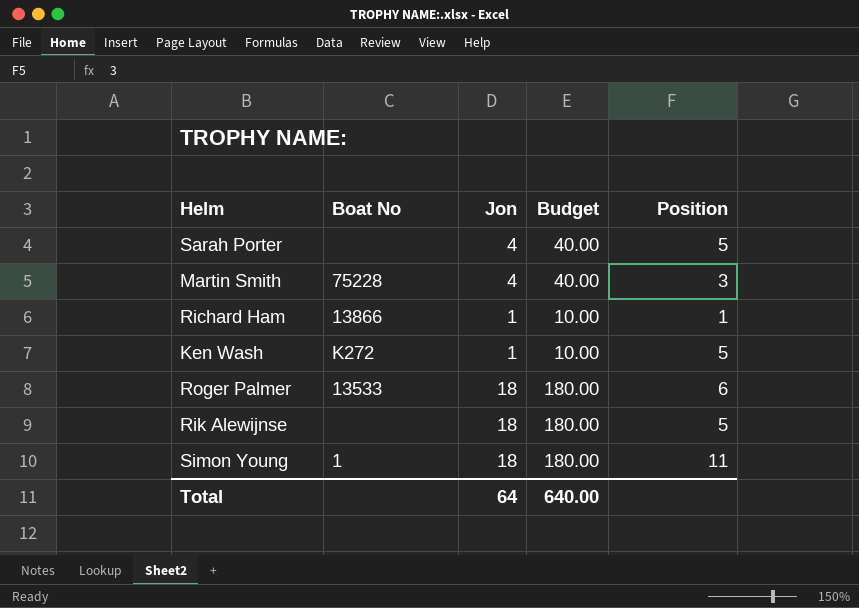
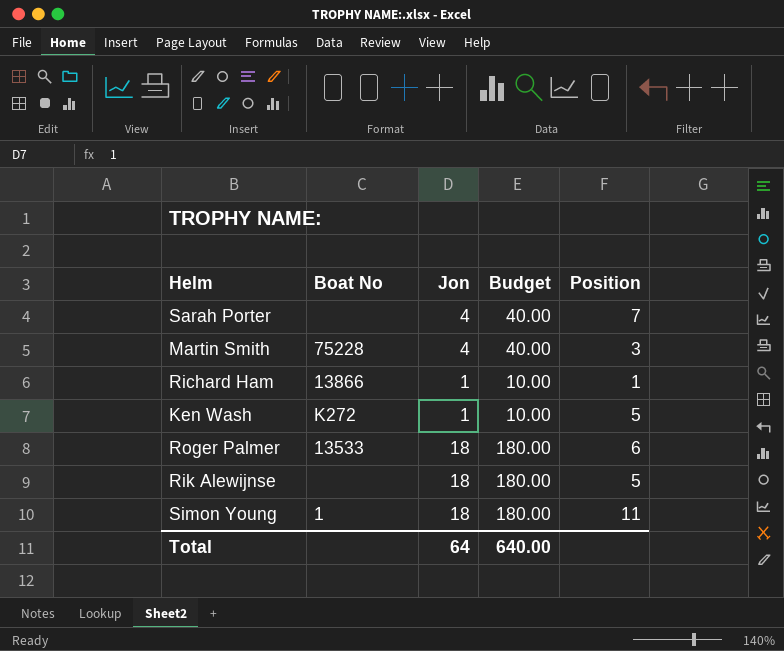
Sarah Porter | Position: 5 -> 7

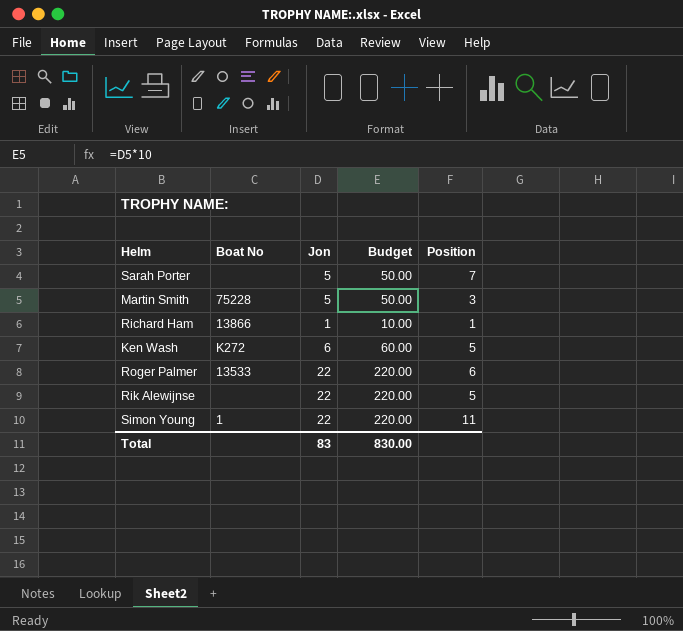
Sarah Porter | Jon: 4 -> 5
Sarah Porter | Budget: 40.00 -> 50.00
Martin Smith | Jon: 4 -> 5
Martin Smith | Budget: 40.00 -> 50.00
Ken Wash | Jon: 1 -> 6
Ken Wash | Budget: 10.00 -> 60.00
Roger Palmer | Jon: 18 -> 22
Roger Palmer | Budget: 180.00 -> 220.00
Rik Alewijnse | Jon: 18 -> 22
Rik Alewijnse | Budget: 180.00 -> 220.00
Simon Young | Jon: 18 -> 22
Simon Young | Budget: 180.00 -> 220.00
Total | Jon: 64 -> 83
Total | Budget: 640.00 -> 830.00

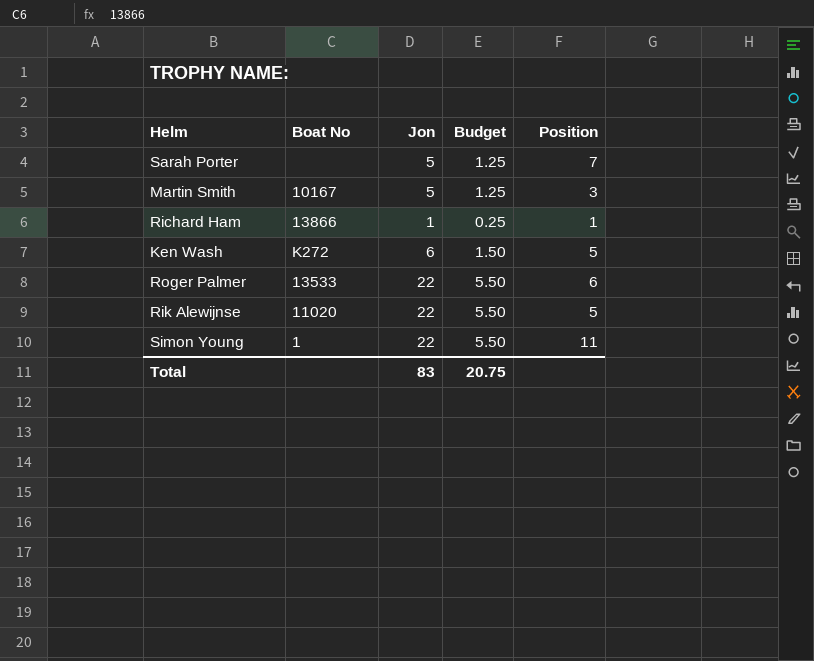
column Budget | formula: [Jon] * 10 -> [Jon] * 0.25
Martin Smith | Boat No: 75228 -> 10167
Rik Alewijnse | Boat No: none -> 11020
Total | Budget: 830.00 -> 20.75

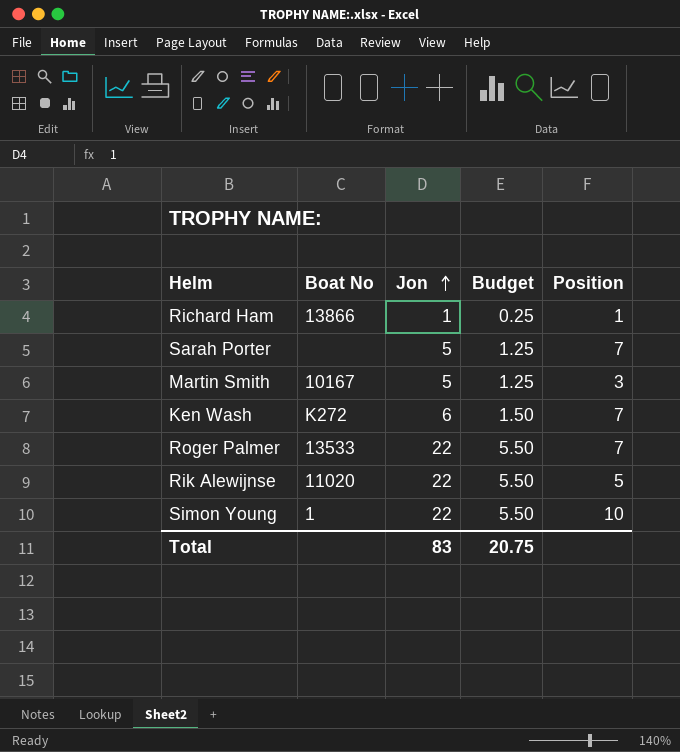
row order: none -> Jon ascending
Ken Wash | Position: 5 -> 7
Roger Palmer | Position: 6 -> 7
Simon Young | Position: 11 -> 10

